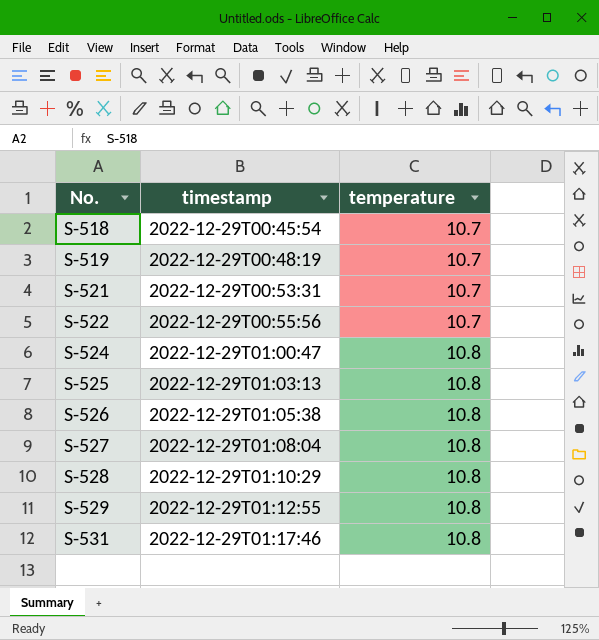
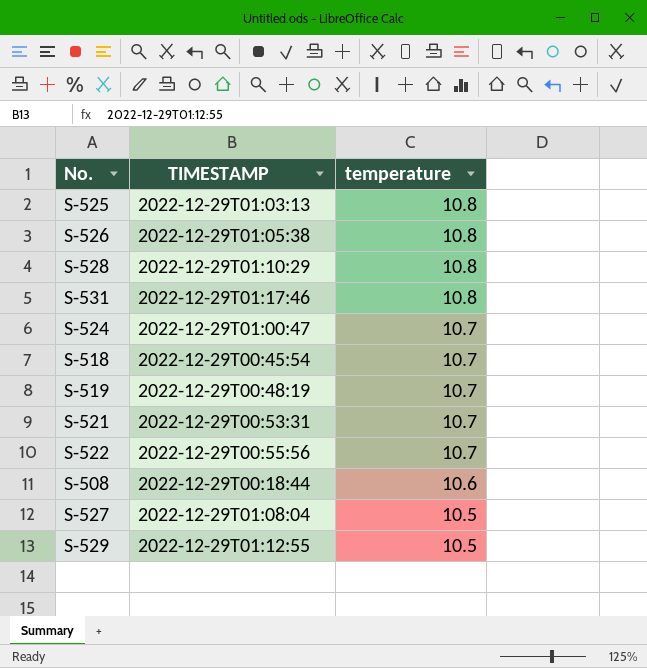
row order: No. ascending -> temperature descending
column name: timestamp -> TIMESTAMP
S-524 | temperature: 10.8 -> 10.7
row S-508: none -> 2022-12-29T00:18:44 | 10.6
S-527 | temperature: 10.8 -> 10.5
S-529 | temperature: 10.8 -> 10.5

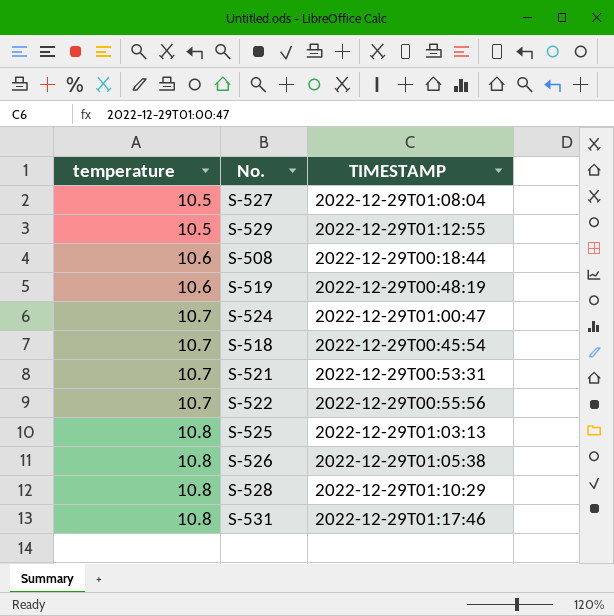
row order: temperature descending -> temperature ascending
column temperature | position: 3 -> 1
S-519 | temperature: 10.7 -> 10.6

